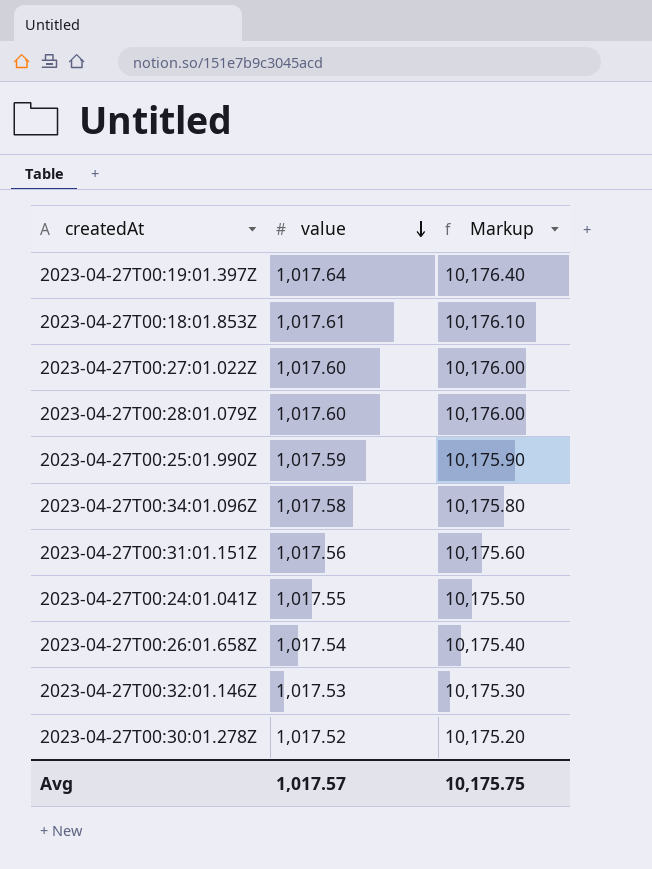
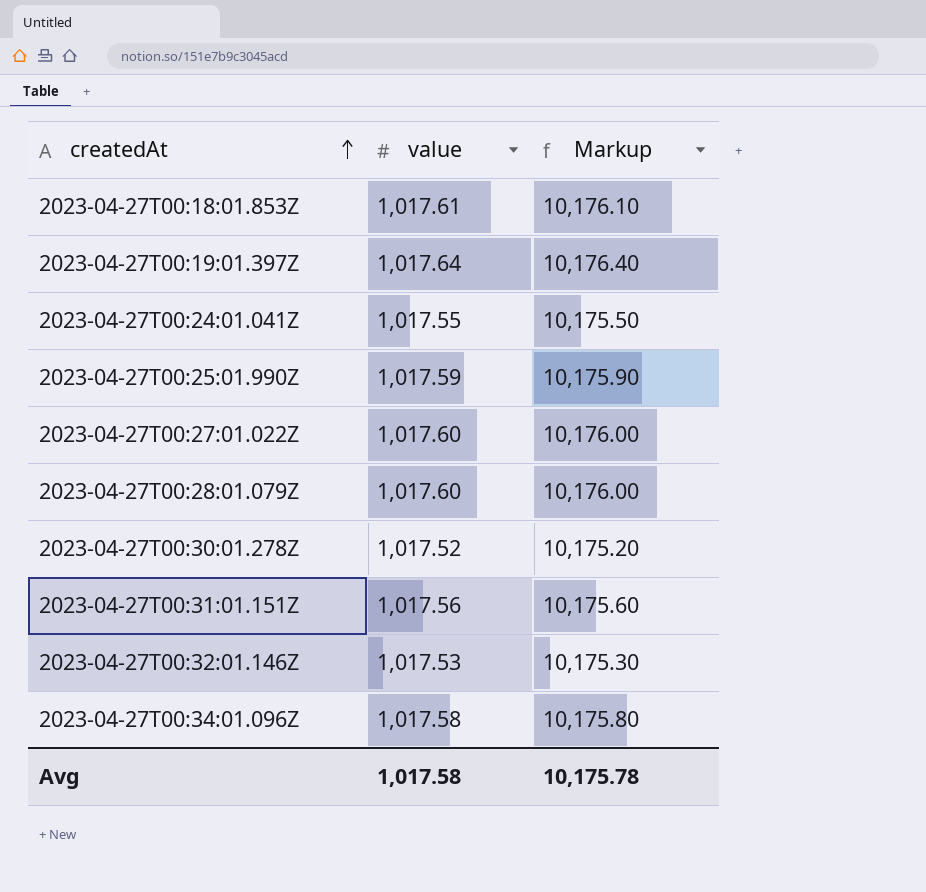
row order: value descending -> createdAt ascending
row 2023-04-27T00:26:01.658Z: 1,017.54 | 10,175.40 -> none
Avg | value: 1,017.57 -> 1,017.58
Avg | Markup: 10,175.75 -> 10,175.78

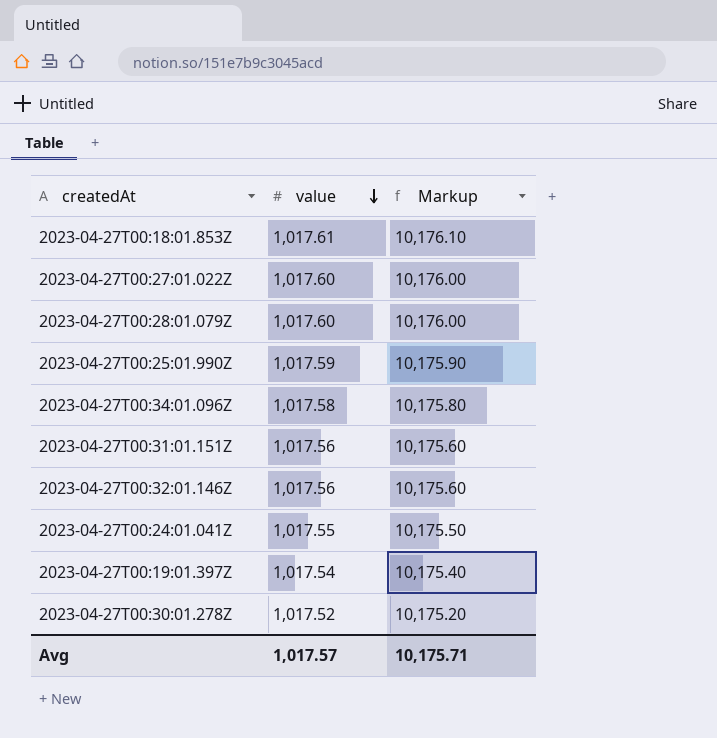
row order: createdAt ascending -> value descending
2023-04-27T00:32:01.146Z | value: 1,017.53 -> 1,017.56
2023-04-27T00:32:01.146Z | Markup: 10,175.30 -> 10,175.60
2023-04-27T00:19:01.397Z | value: 1,017.64 -> 1,017.54
2023-04-27T00:19:01.397Z | Markup: 10,176.40 -> 10,175.40
Avg | value: 1,017.58 -> 1,017.57
Avg | Markup: 10,175.78 -> 10,175.71

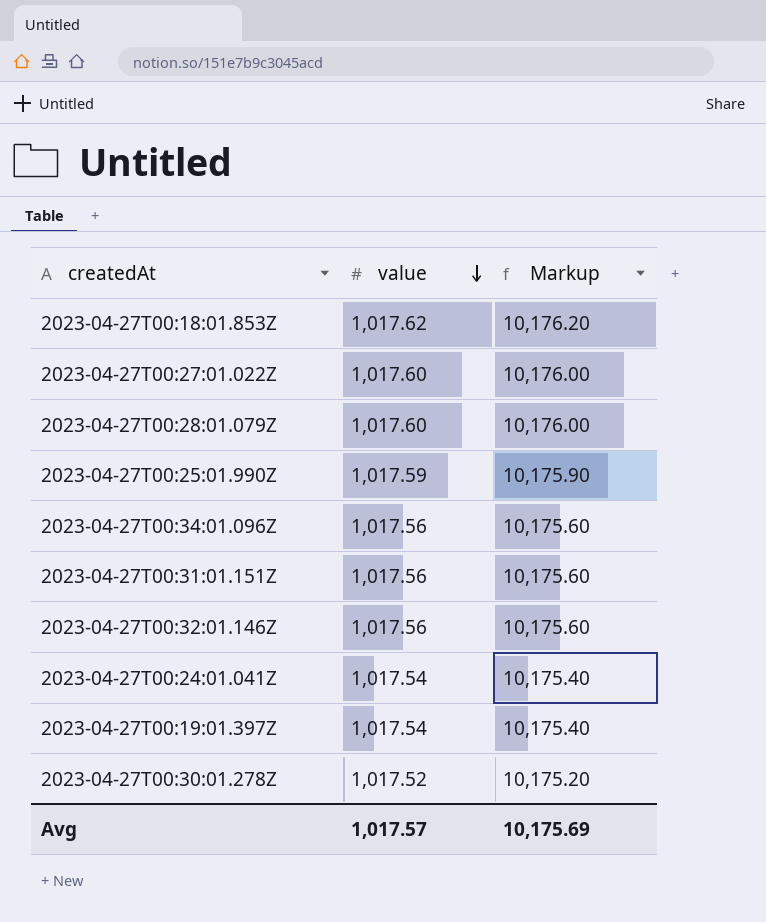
2023-04-27T00:18:01.853Z | value: 1,017.61 -> 1,017.62
2023-04-27T00:18:01.853Z | Markup: 10,176.10 -> 10,176.20
2023-04-27T00:34:01.096Z | value: 1,017.58 -> 1,017.56
2023-04-27T00:34:01.096Z | Markup: 10,175.80 -> 10,175.60
2023-04-27T00:24:01.041Z | value: 1,017.55 -> 1,017.54
2023-04-27T00:24:01.041Z | Markup: 10,175.50 -> 10,175.40
Avg | Markup: 10,175.71 -> 10,175.69

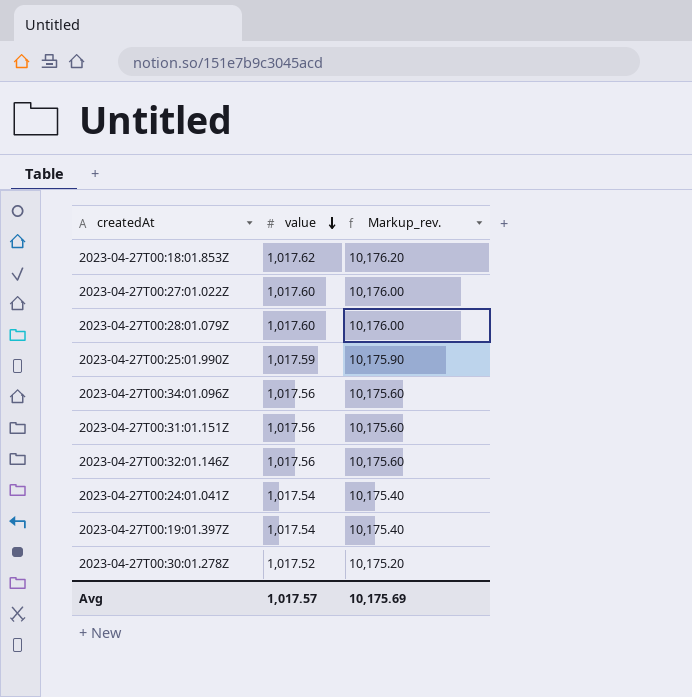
column name: Markup -> Markup_rev.

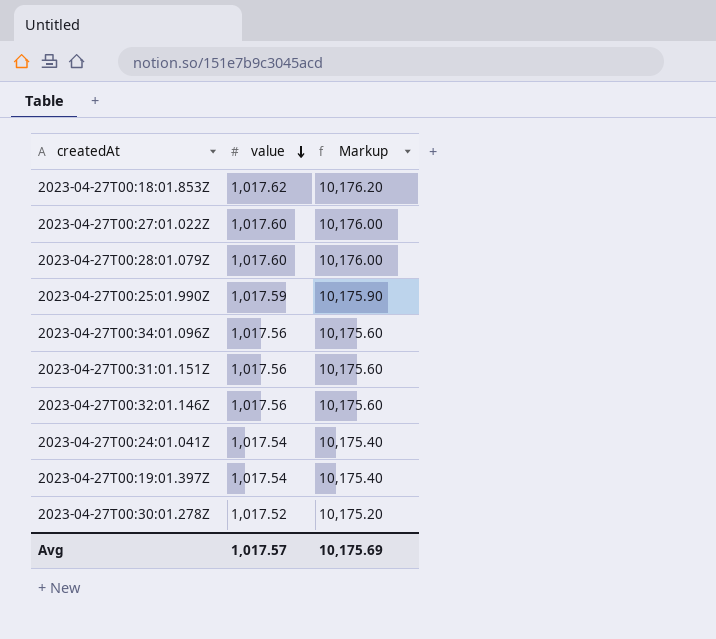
column name: Markup_rev. -> Markup

